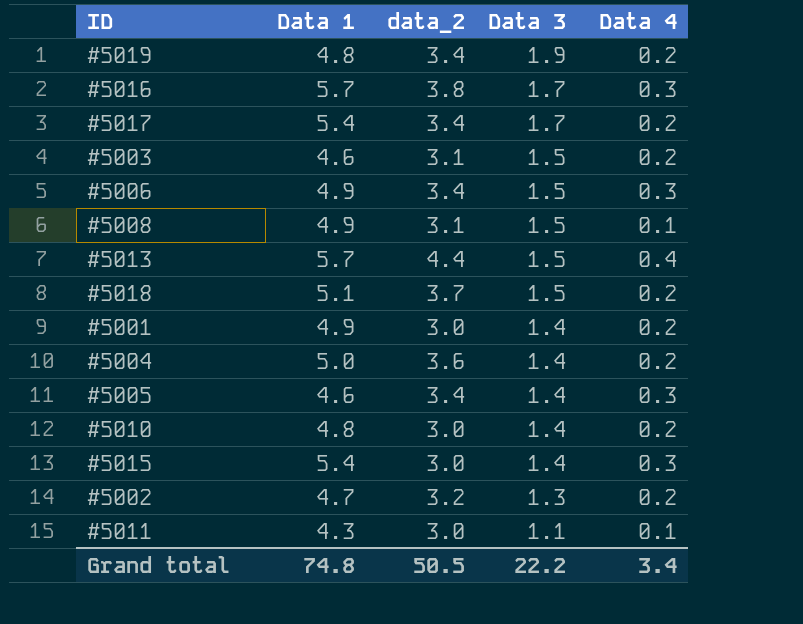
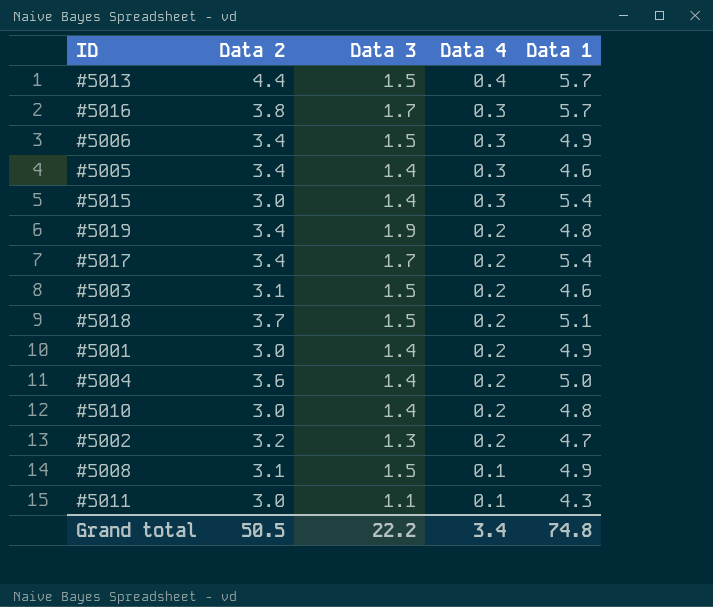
row order: Data 3 descending -> Data 4 descending
column name: data_2 -> Data 2
column Data 1 | position: 2 -> 5

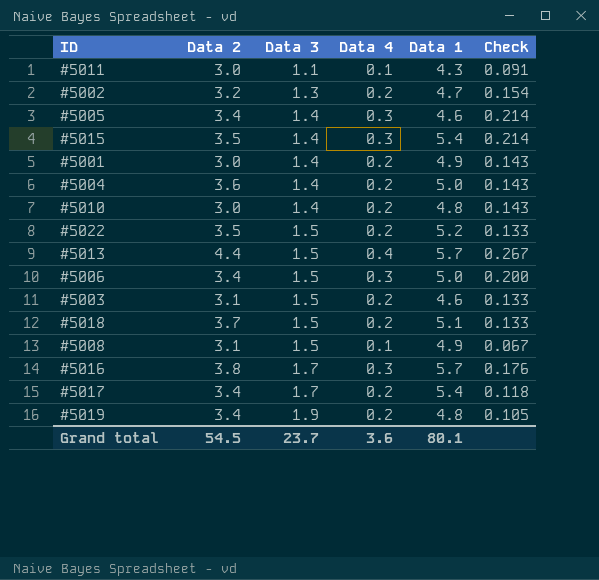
row order: Data 4 descending -> Data 3 ascending
column Check | formula: none -> [Data 4] / [Data 3]
#5015 | Data 2: 3.0 -> 3.5
row #5022: none -> 3.5 | 1.5 | 0.2 | 5.2 | 0.133
#5006 | Data 1: 4.9 -> 5.0
Grand total | Data 2: 50.5 -> 54.5
Grand total | Data 3: 22.2 -> 23.7
Grand total | Data 4: 3.4 -> 3.6
Grand total | Data 1: 74.8 -> 80.1

